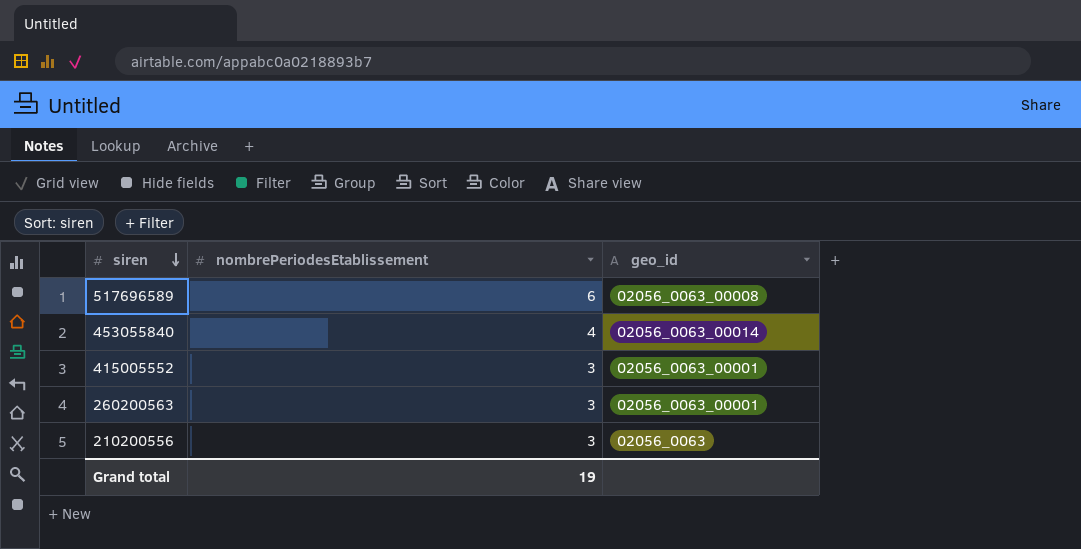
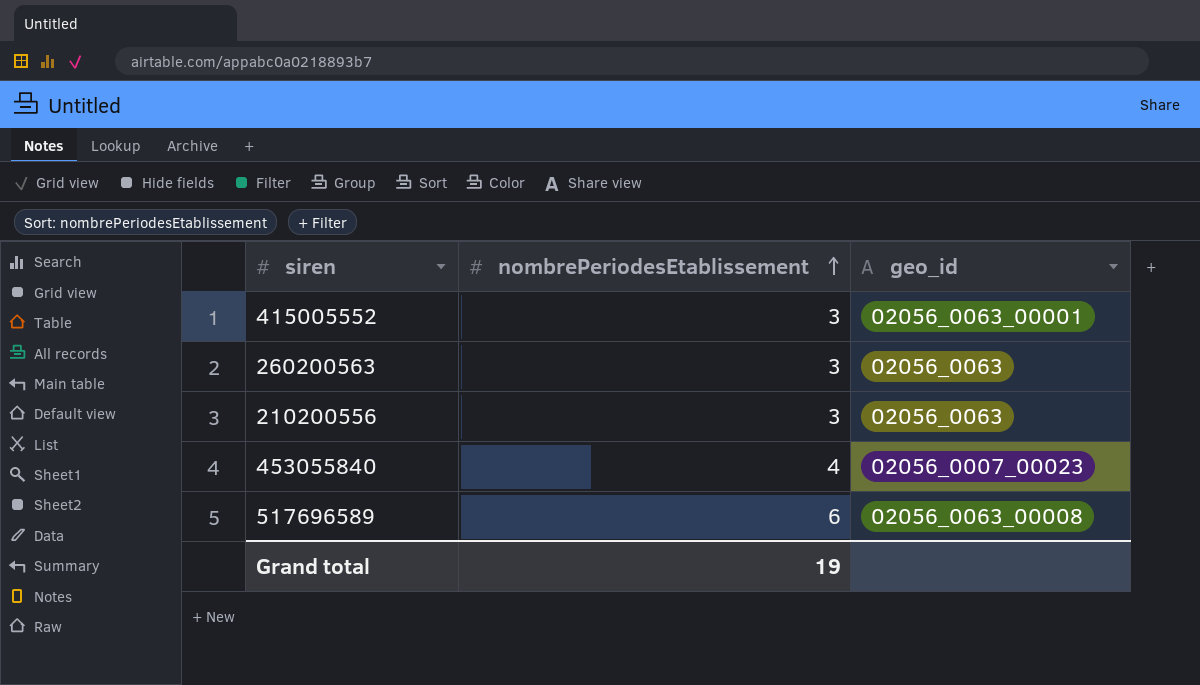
row order: siren descending -> nombrePeriodesEtablissement ascending
260200563 | geo_id: 02056_0063_00001 -> 02056_0063
453055840 | geo_id: 02056_0063_00014 -> 02056_0007_00023

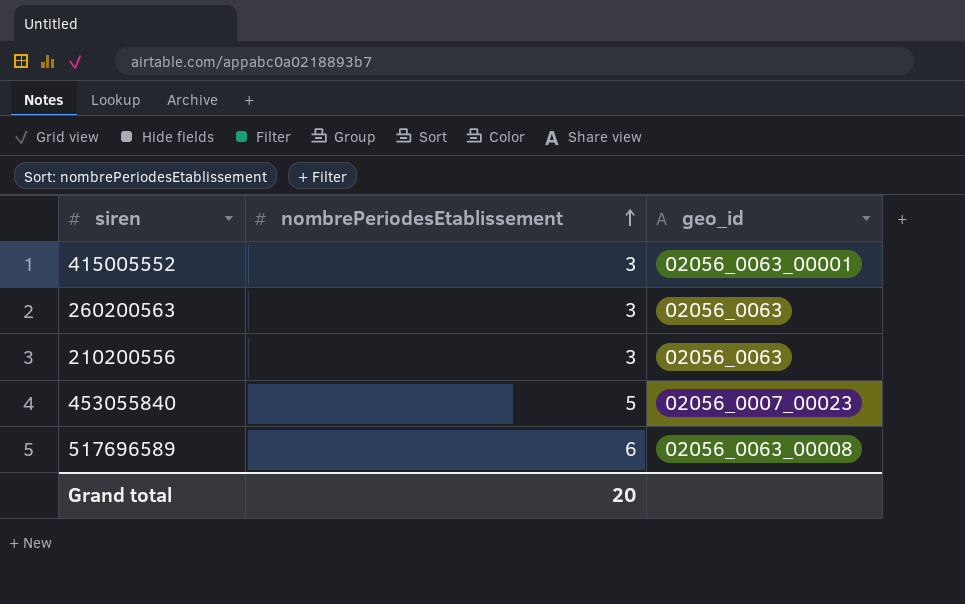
453055840 | nombrePeriodesEtablissement: 4 -> 5
Grand total | nombrePeriodesEtablissement: 19 -> 20

